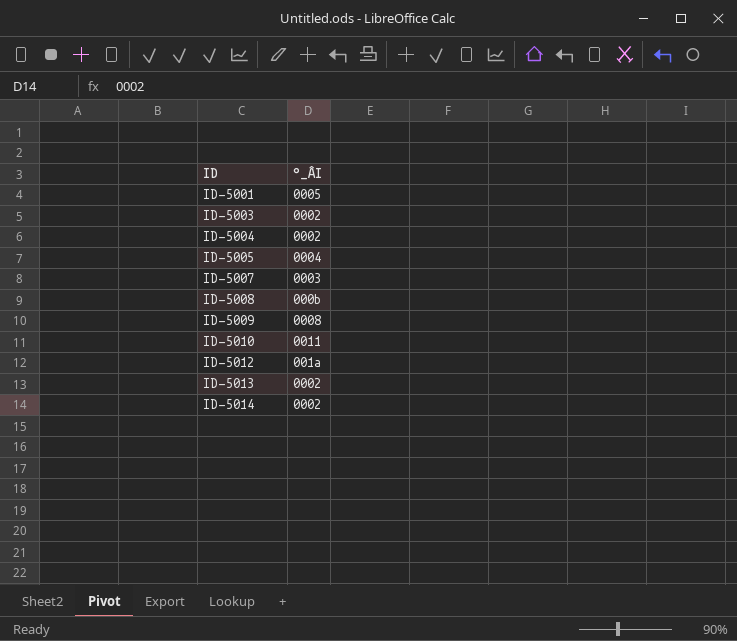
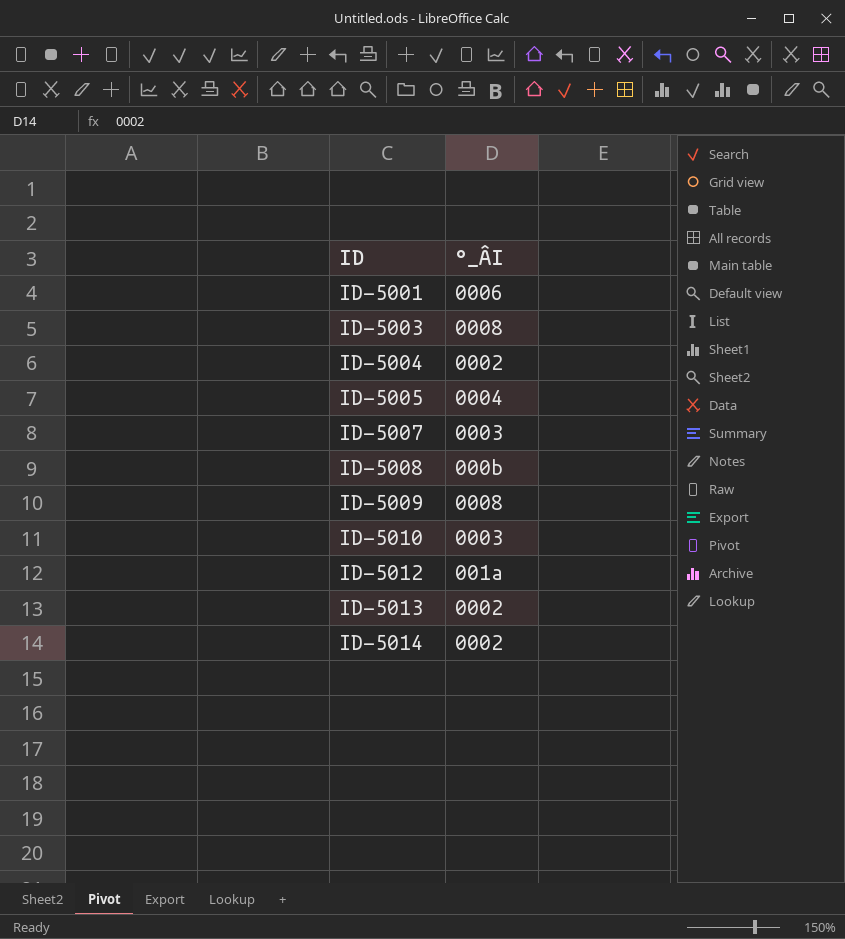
ID-5001 | °_ÂI: 0005 -> 0006
ID-5003 | °_ÂI: 0002 -> 0008
ID-5010 | °_ÂI: 0011 -> 0003

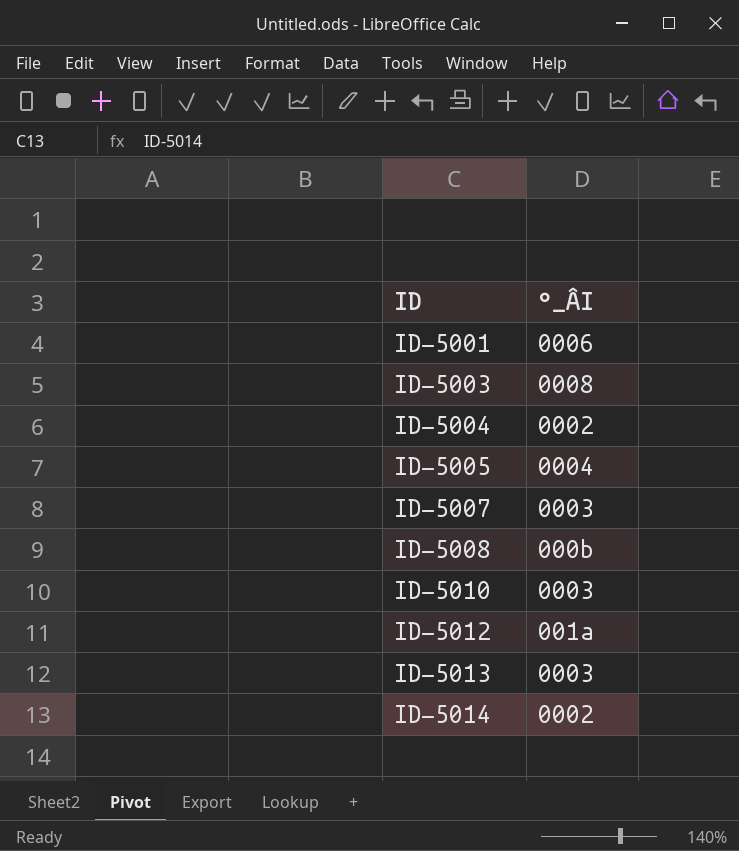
row ID-5009: 0008 -> none
ID-5013 | °_ÂI: 0002 -> 0003

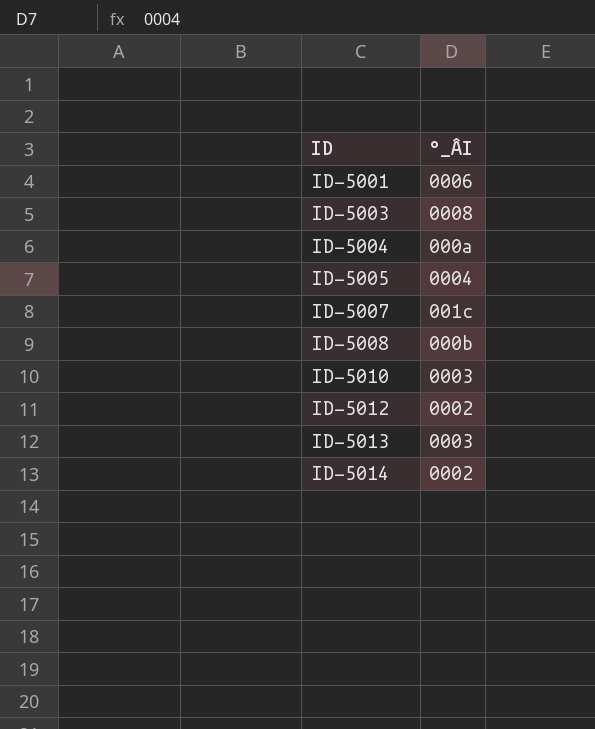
ID-5004 | °_ÂI: 0002 -> 000a
ID-5007 | °_ÂI: 0003 -> 001c
ID-5012 | °_ÂI: 001a -> 0002

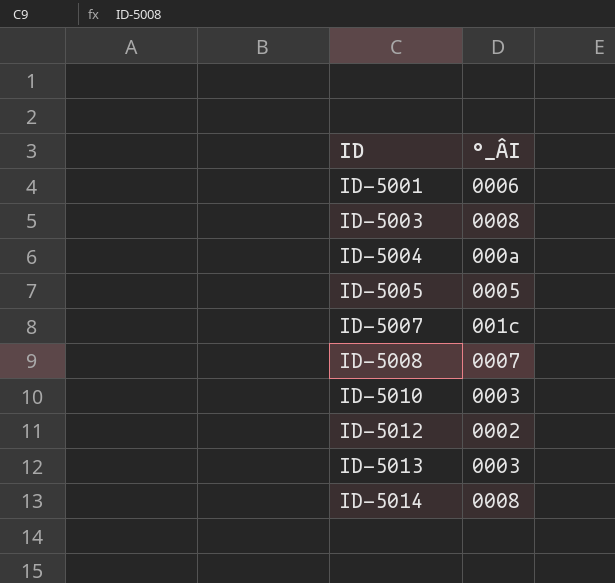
ID-5005 | °_ÂI: 0004 -> 0005
ID-5008 | °_ÂI: 000b -> 0007
ID-5014 | °_ÂI: 0002 -> 0008

